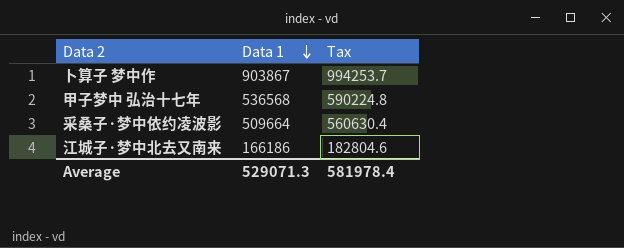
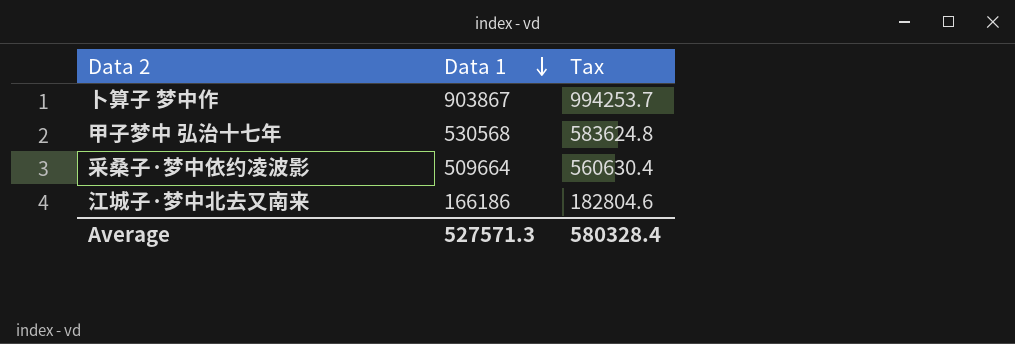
甲子梦中 弘治十七年 | Data 1: 536568 -> 530568
甲子梦中 弘治十七年 | Tax: 590224.8 -> 583624.8
Average | Data 1: 529071.3 -> 527571.3
Average | Tax: 581978.4 -> 580328.4

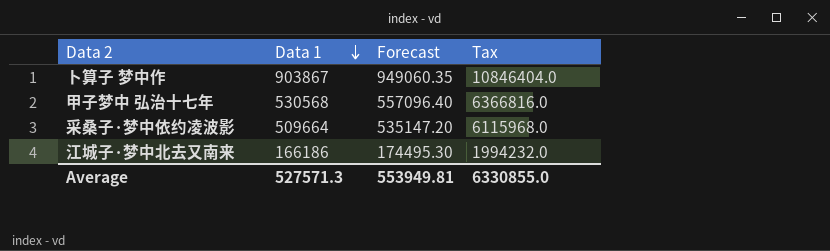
column Forecast | formula: none -> [Data 1] * 1.05
column Tax | formula: [Data 1] * 1.1 -> [Data 1] * 12
Average | Tax: 580328.4 -> 6330855.0

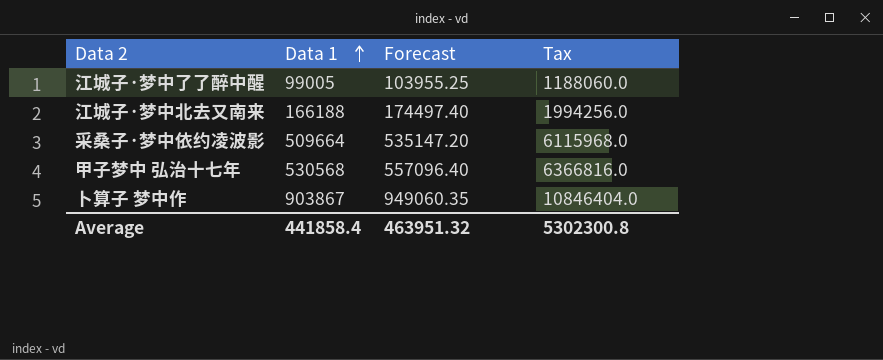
row order: Data 1 descending -> Data 1 ascending
row 江城子·梦中了了醉中醒: none -> 99005 | 103955.25 | 1188060.0
江城子·梦中北去又南来 | Data 1: 166186 -> 166188
江城子·梦中北去又南来 | Forecast: 174495.30 -> 174497.40
江城子·梦中北去又南来 | Tax: 1994232.0 -> 1994256.0
Average | Data 1: 527571.3 -> 441858.4
Average | Forecast: 553949.81 -> 463951.32
Average | Tax: 6330855.0 -> 5302300.8

